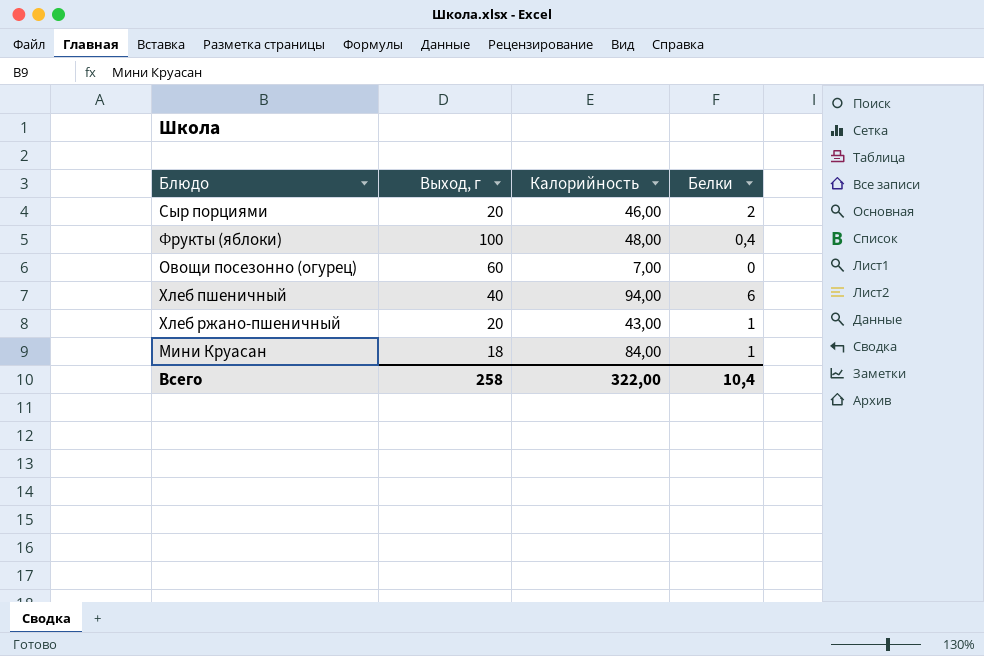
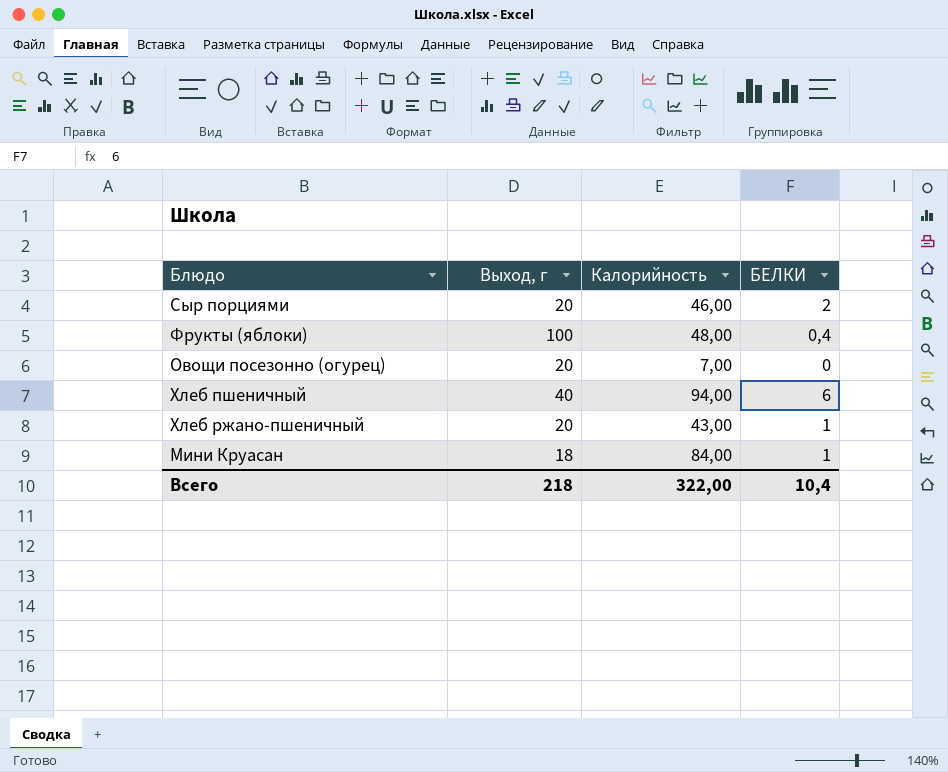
column name: Белки -> БЕЛКИ
Овощи посезонно (огурец) | Выход, г: 60 -> 20
Всего | Выход, г: 258 -> 218

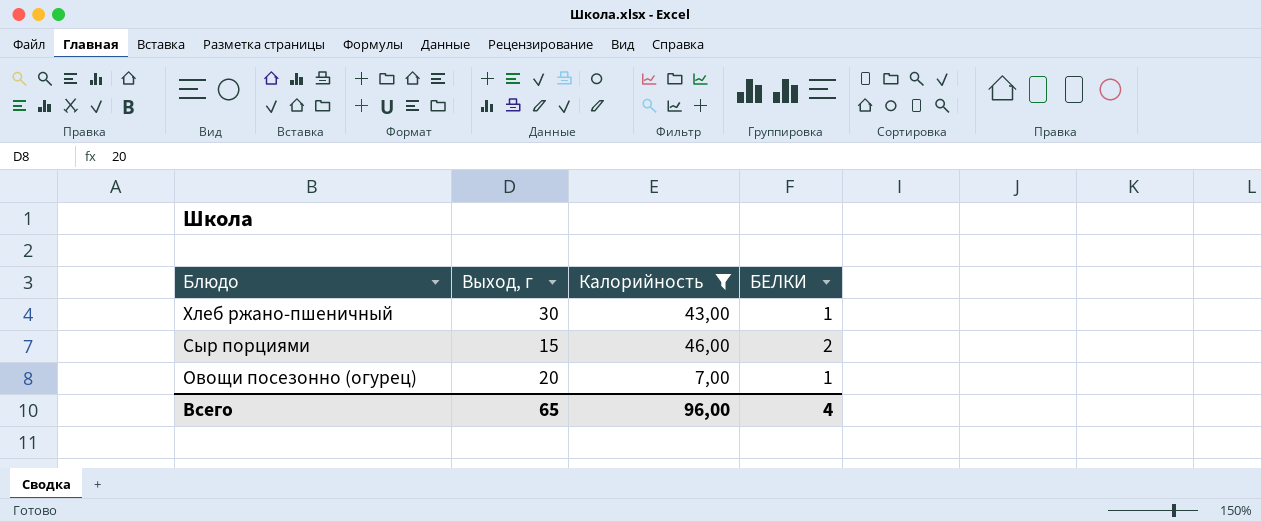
filter: none -> Калорийность <= 46,00
row order: none -> Блюдо descending
Хлеб ржано-пшеничный | Выход, г: 20 -> 30
Сыр порциями | Выход, г: 20 -> 15
Овощи посезонно (огурец) | БЕЛКИ: 0 -> 1
Всего | Выход, г: 218 -> 65
Всего | Калорийность: 322,00 -> 96,00
Всего | БЕЛКИ: 10,4 -> 4

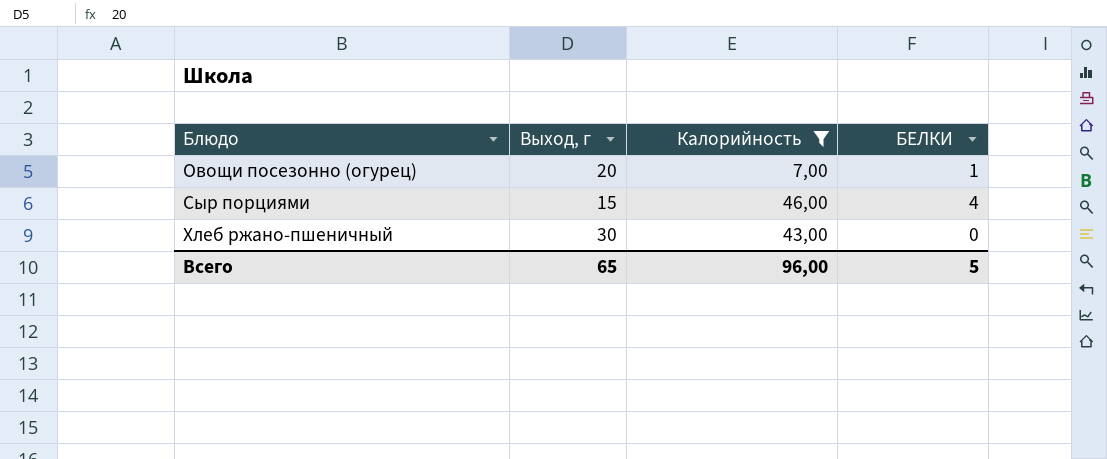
row order: Блюдо descending -> Блюдо ascending
Сыр порциями | БЕЛКИ: 2 -> 4
Хлеб ржано-пшеничный | БЕЛКИ: 1 -> 0
Всего | БЕЛКИ: 4 -> 5

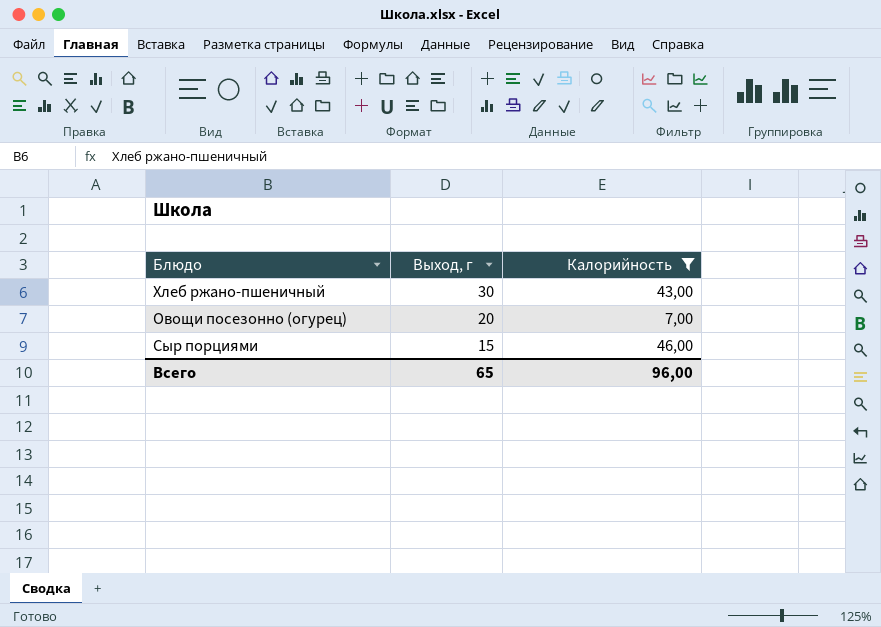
row order: Блюдо ascending -> Выход, г descending
column БЕЛКИ | position: 4 -> none

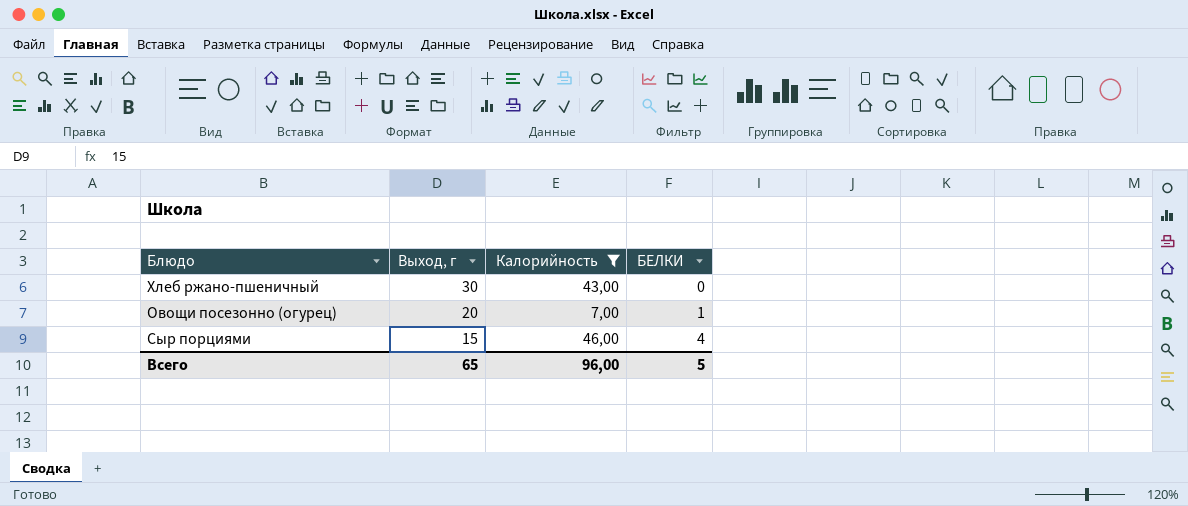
column БЕЛКИ | position: none -> 4

